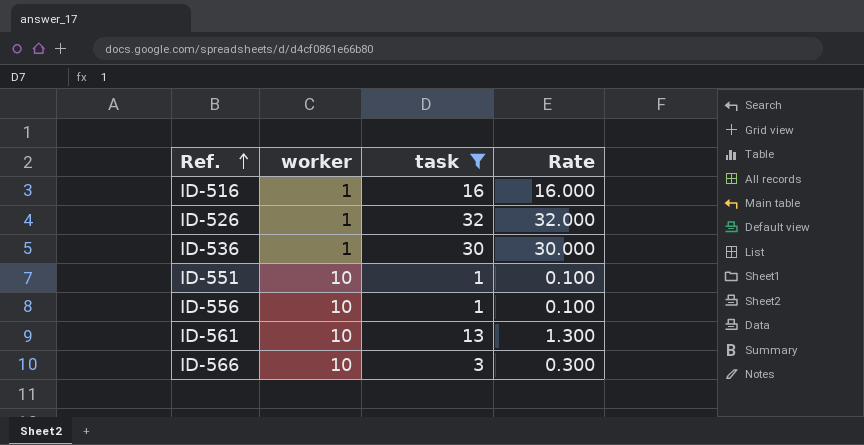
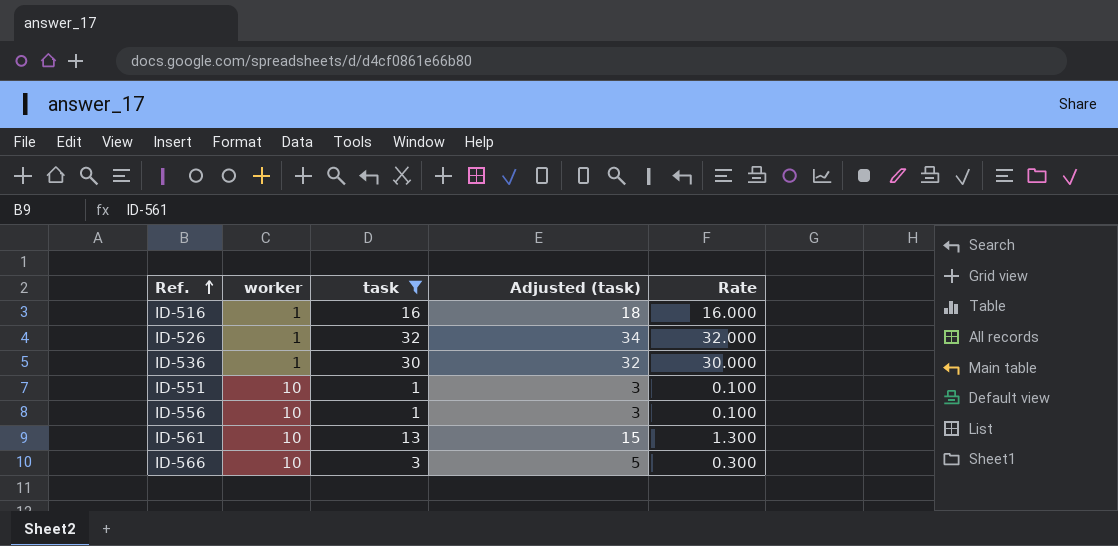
column Adjusted (task) | formula: none -> [task] + 2

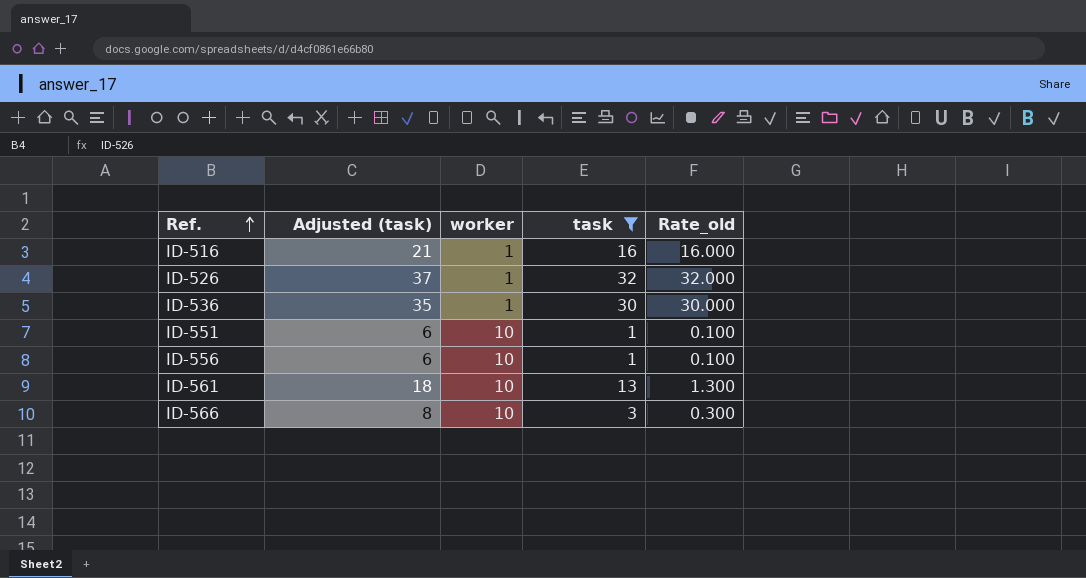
column Adjusted (task) | formula: [task] + 2 -> [task] + 5
column Adjusted (task) | position: 4 -> 2
column name: Rate -> Rate_old

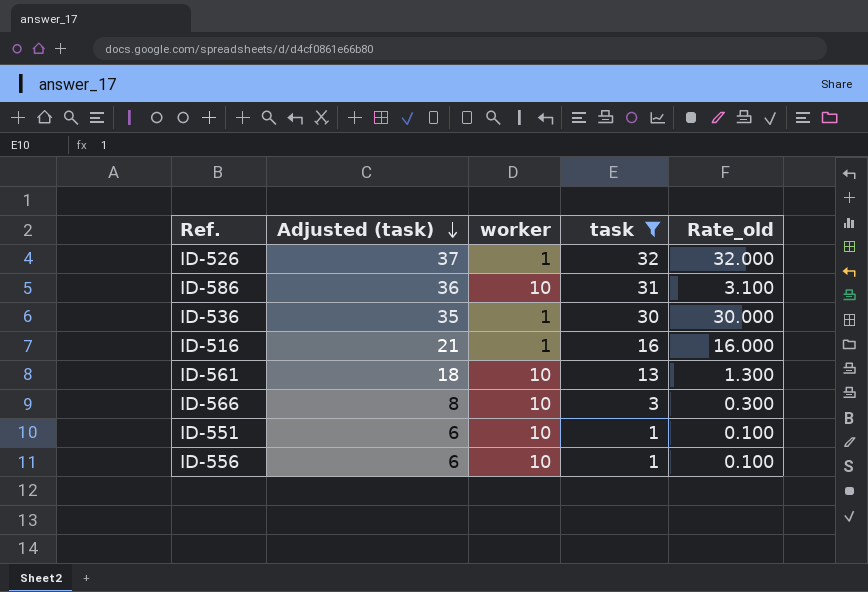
row order: Ref. ascending -> Adjusted (task) descending
row ID-586: none -> 36 | 10 | 31 | 3.100

